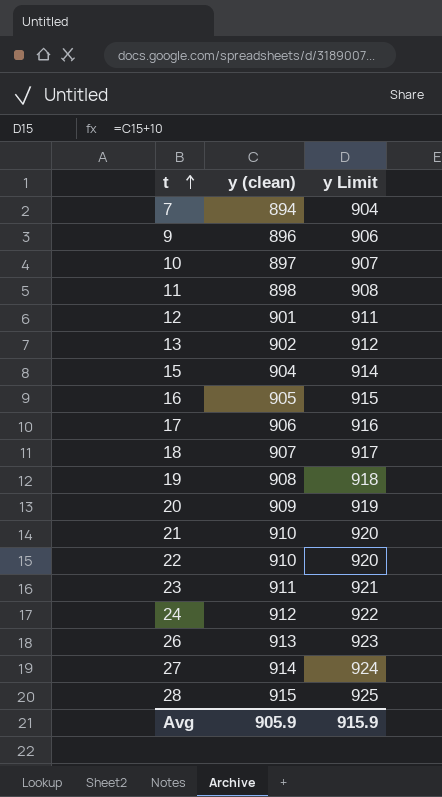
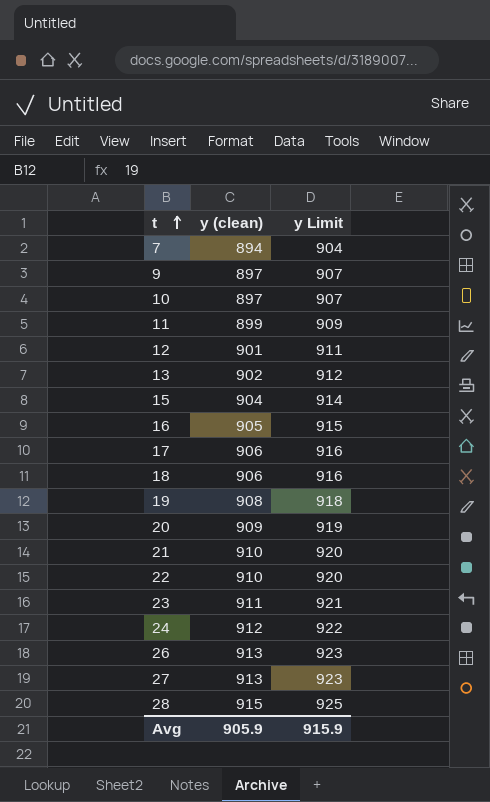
9 | y (clean): 896 -> 897
9 | y Limit: 906 -> 907
11 | y (clean): 898 -> 899
11 | y Limit: 908 -> 909
18 | y (clean): 907 -> 906
18 | y Limit: 917 -> 916
27 | y (clean): 914 -> 913
27 | y Limit: 924 -> 923

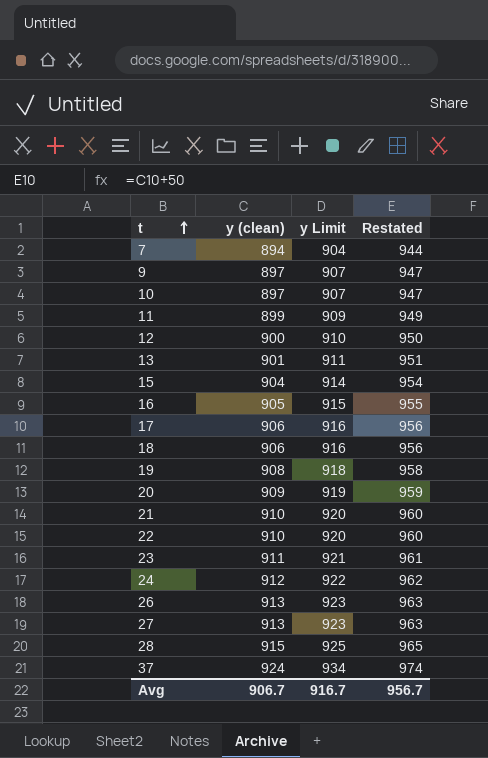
column Restated | formula: none -> [y (clean)] + 50
12 | y (clean): 901 -> 900
12 | y Limit: 911 -> 910
13 | y (clean): 902 -> 901
13 | y Limit: 912 -> 911
row 37: none -> 924 | 934 | 974
Avg | y (clean): 905.9 -> 906.7
Avg | y Limit: 915.9 -> 916.7

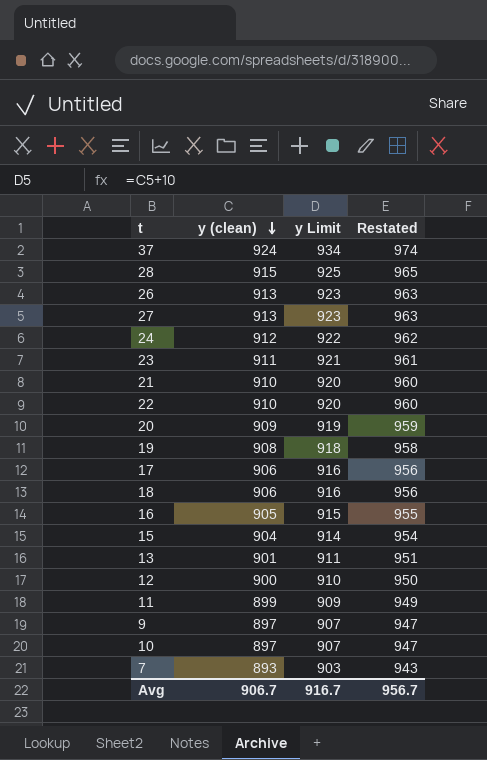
row order: t ascending -> y (clean) descending
7 | y (clean): 894 -> 893
7 | y Limit: 904 -> 903
7 | Restated: 944 -> 943

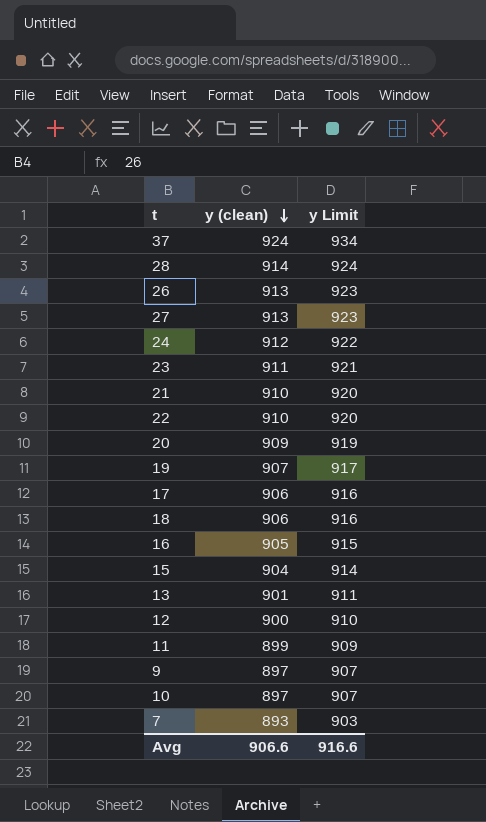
column Restated | formula: [y (clean)] + 50 -> none
28 | y (clean): 915 -> 914
28 | y Limit: 925 -> 924
19 | y (clean): 908 -> 907
19 | y Limit: 918 -> 917
Avg | y (clean): 906.7 -> 906.6
Avg | y Limit: 916.7 -> 916.6

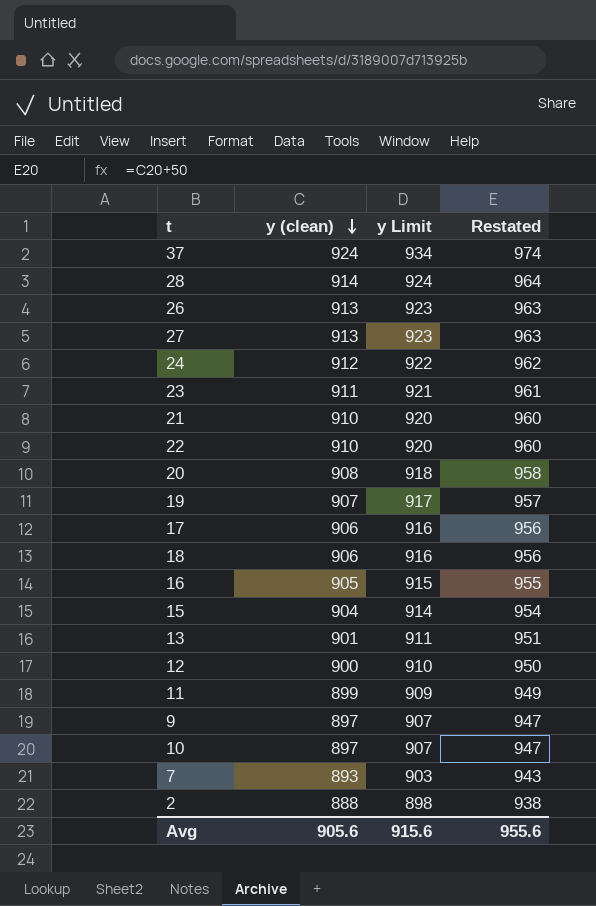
column Restated | formula: none -> [y (clean)] + 50
20 | y (clean): 909 -> 908
20 | y Limit: 919 -> 918
row 2: none -> 888 | 898 | 938
Avg | y (clean): 906.6 -> 905.6
Avg | y Limit: 916.6 -> 915.6

